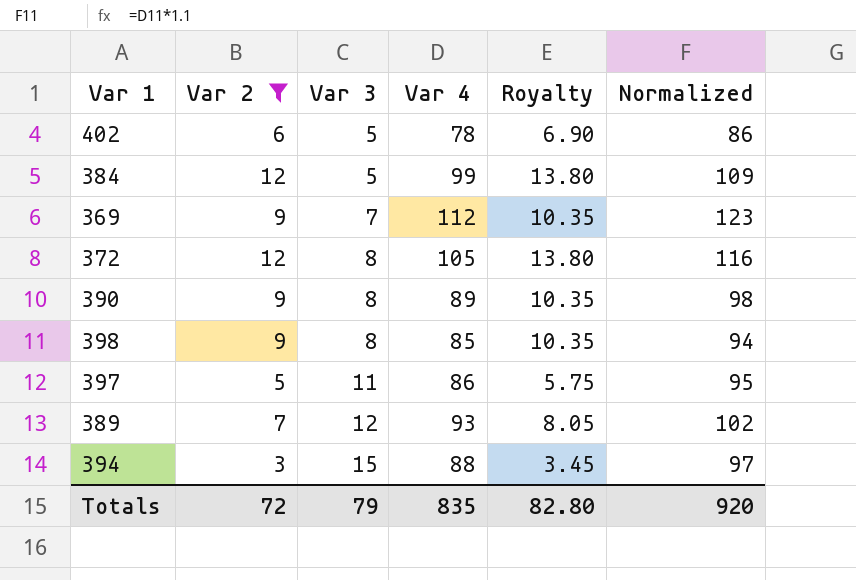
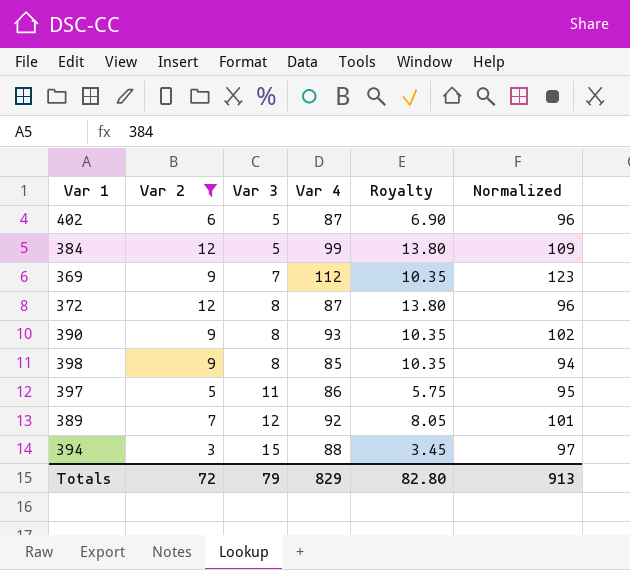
402 | Var 4: 78 -> 87
402 | Normalized: 86 -> 96
372 | Var 4: 105 -> 87
372 | Normalized: 116 -> 96
390 | Var 4: 89 -> 93
390 | Normalized: 98 -> 102
389 | Var 4: 93 -> 92
389 | Normalized: 102 -> 101
Totals | Var 4: 835 -> 829
Totals | Normalized: 920 -> 913

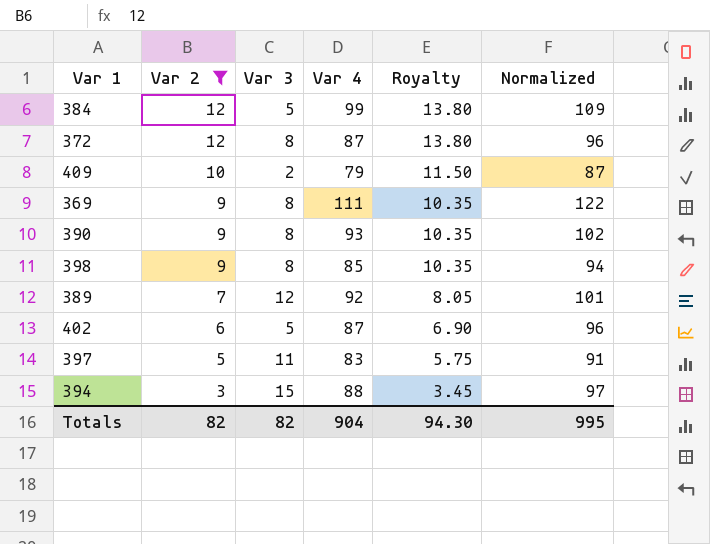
row order: Var 3 ascending -> Var 2 descending
row 409: none -> 10 | 2 | 79 | 11.50 | 87
369 | Var 3: 7 -> 8
369 | Var 4: 112 -> 111
369 | Normalized: 123 -> 122
397 | Var 4: 86 -> 83
397 | Normalized: 95 -> 91
Totals | Var 2: 72 -> 82
Totals | Var 3: 79 -> 82
Totals | Var 4: 829 -> 904
Totals | Royalty: 82.80 -> 94.30
Totals | Normalized: 913 -> 995

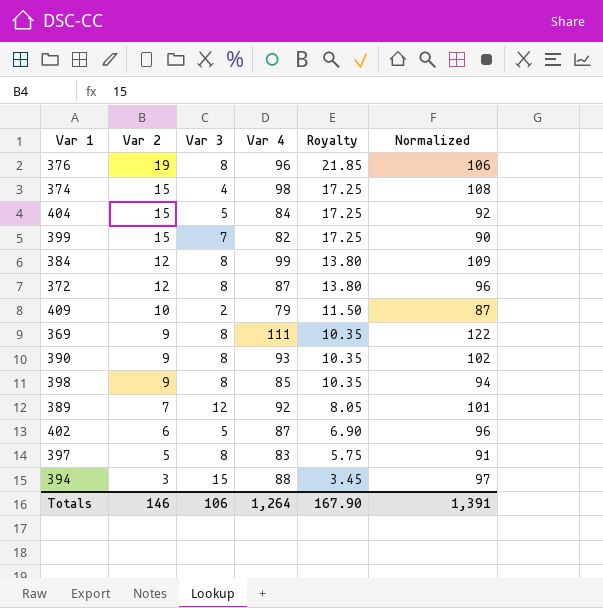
filter: Var 2 <= 12 -> none
384 | Var 3: 5 -> 8
397 | Var 3: 11 -> 8
Totals | Var 2: 82 -> 146
Totals | Var 3: 82 -> 106
Totals | Var 4: 904 -> 1,264
Totals | Royalty: 94.30 -> 167.90
Totals | Normalized: 995 -> 1,391

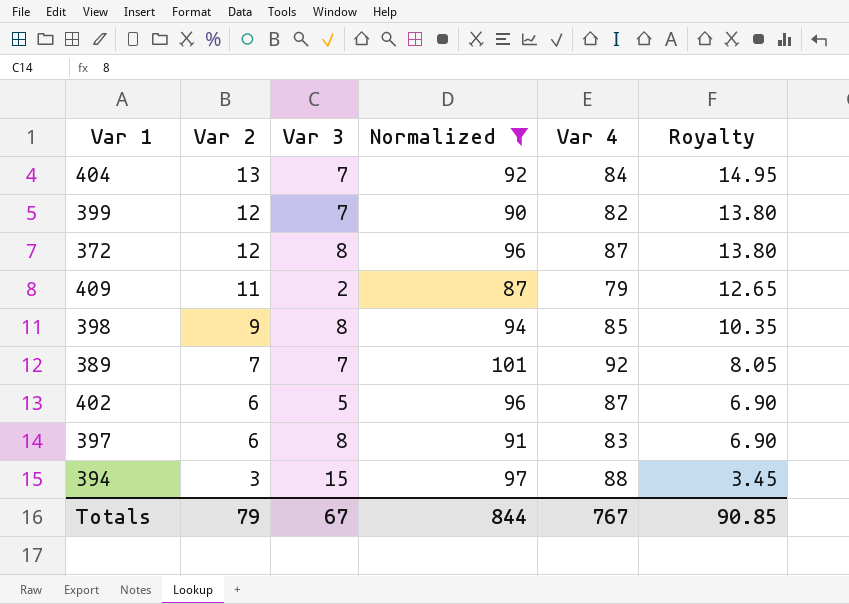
filter: none -> Normalized <= 101
column Normalized | position: 6 -> 4
404 | Var 2: 15 -> 13
404 | Var 3: 5 -> 7
404 | Royalty: 17.25 -> 14.95
399 | Var 2: 15 -> 12
399 | Royalty: 17.25 -> 13.80
409 | Var 2: 10 -> 11
409 | Royalty: 11.50 -> 12.65
389 | Var 3: 12 -> 7
397 | Var 2: 5 -> 6
397 | Royalty: 5.75 -> 6.90
Totals | Var 2: 146 -> 79
Totals | Var 3: 106 -> 67
Totals | Normalized: 1,391 -> 844
Totals | Var 4: 1,264 -> 767
Totals | Royalty: 167.90 -> 90.85

